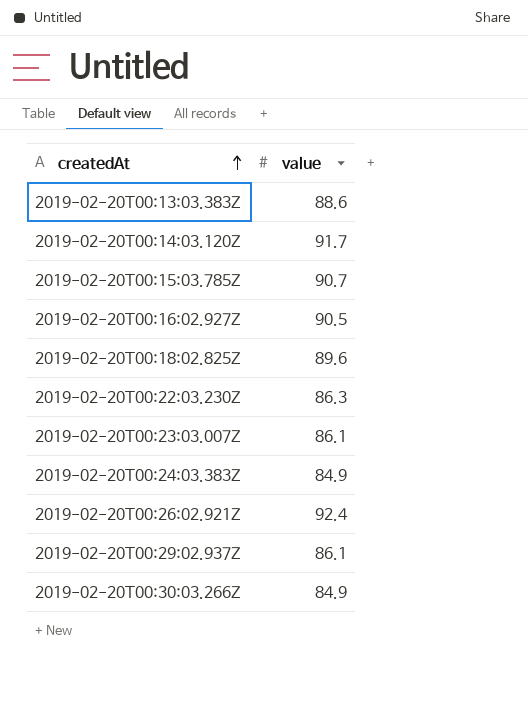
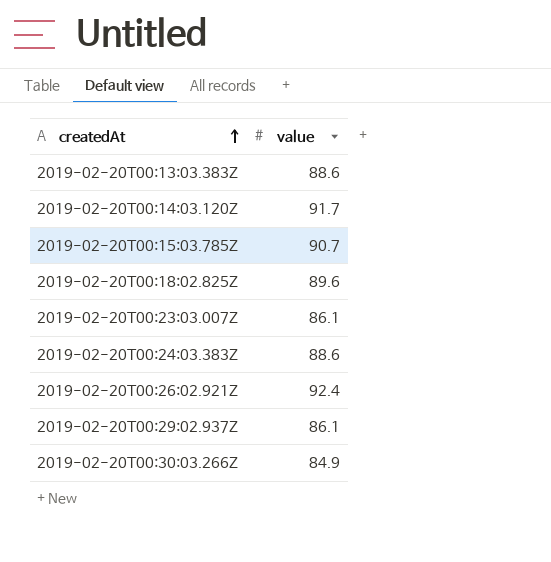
row 2019-02-20T00:16:02.927Z: 90.5 -> none
row 2019-02-20T00:22:03.230Z: 86.3 -> none
2019-02-20T00:24:03.383Z | value: 84.9 -> 88.6

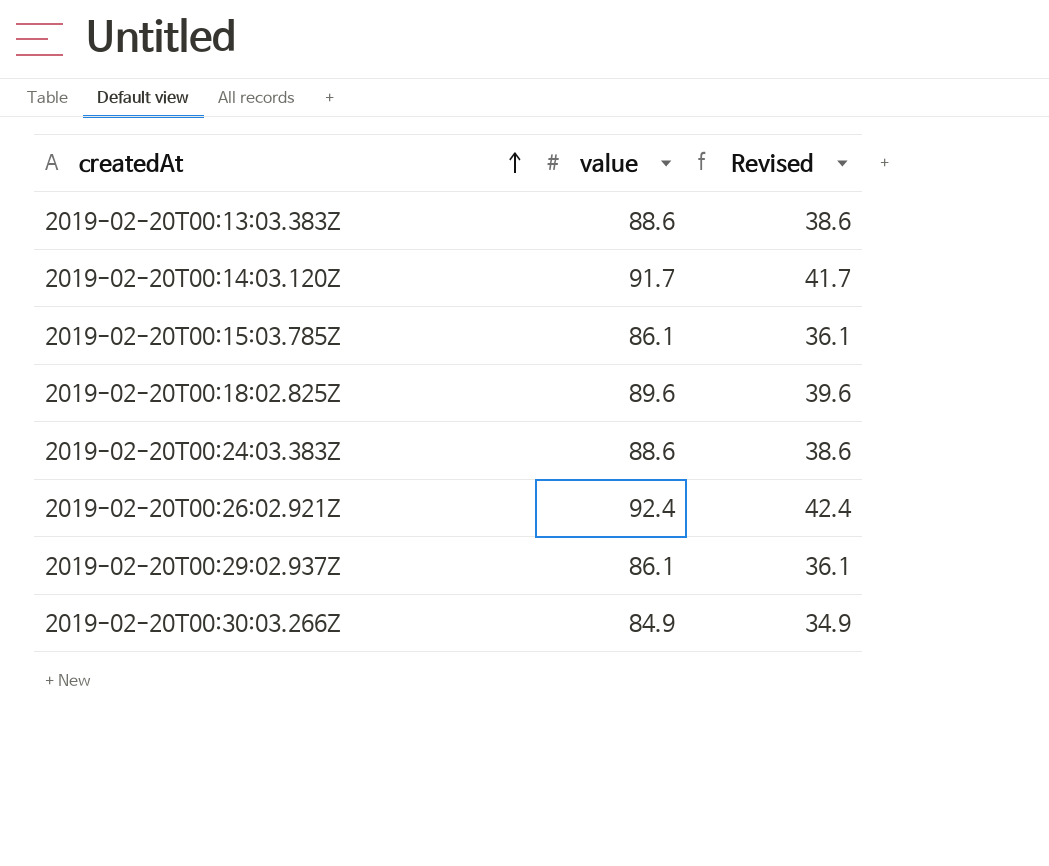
column Revised | formula: none -> [value] - 50
row 2019-02-20T00:23:03.007Z: 86.1 -> none
2019-02-20T00:15:03.785Z | value: 90.7 -> 86.1

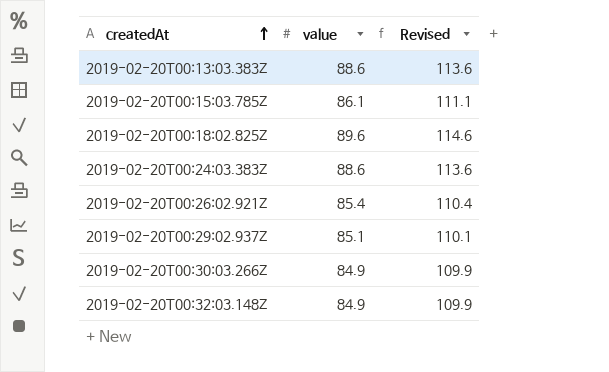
column Revised | formula: [value] - 50 -> [value] + 25
row 2019-02-20T00:14:03.120Z: 91.7 | 41.7 -> none
2019-02-20T00:26:02.921Z | value: 92.4 -> 85.4
2019-02-20T00:29:02.937Z | value: 86.1 -> 85.1
row 2019-02-20T00:32:03.148Z: none -> 84.9 | 109.9

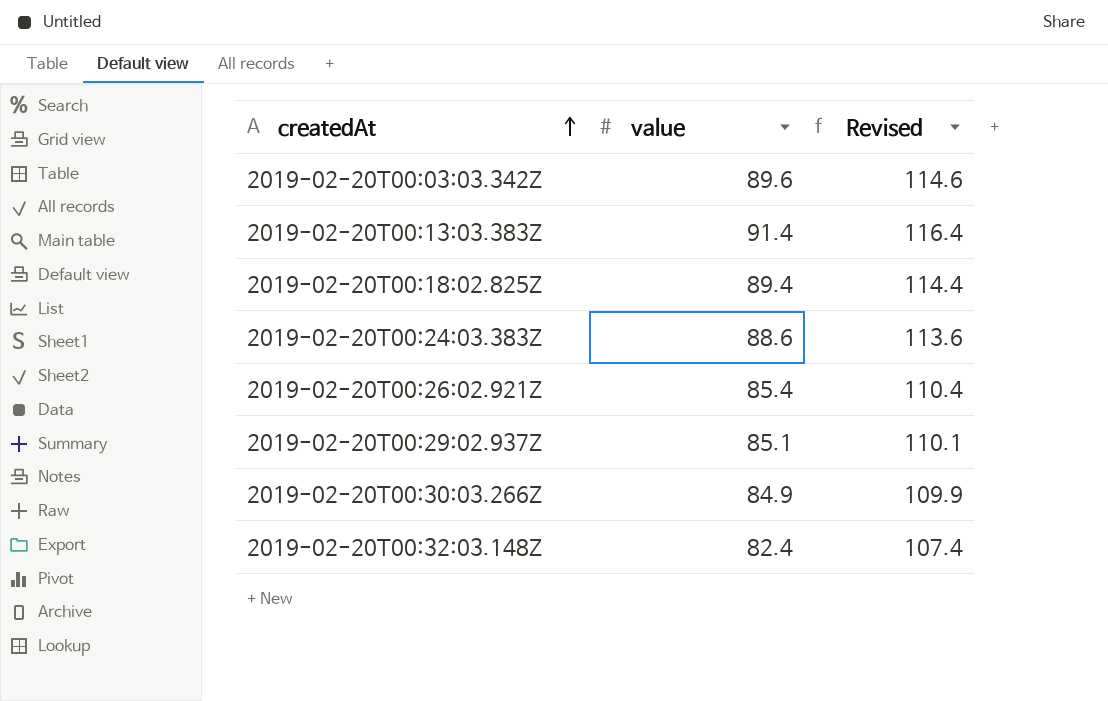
row 2019-02-20T00:15:03.785Z: 86.1 | 111.1 -> none
row 2019-02-20T00:03:03.342Z: none -> 89.6 | 114.6
2019-02-20T00:13:03.383Z | value: 88.6 -> 91.4
2019-02-20T00:13:03.383Z | Revised: 113.6 -> 116.4
2019-02-20T00:18:02.825Z | value: 89.6 -> 89.4
2019-02-20T00:18:02.825Z | Revised: 114.6 -> 114.4
2019-02-20T00:32:03.148Z | value: 84.9 -> 82.4
2019-02-20T00:32:03.148Z | Revised: 109.9 -> 107.4

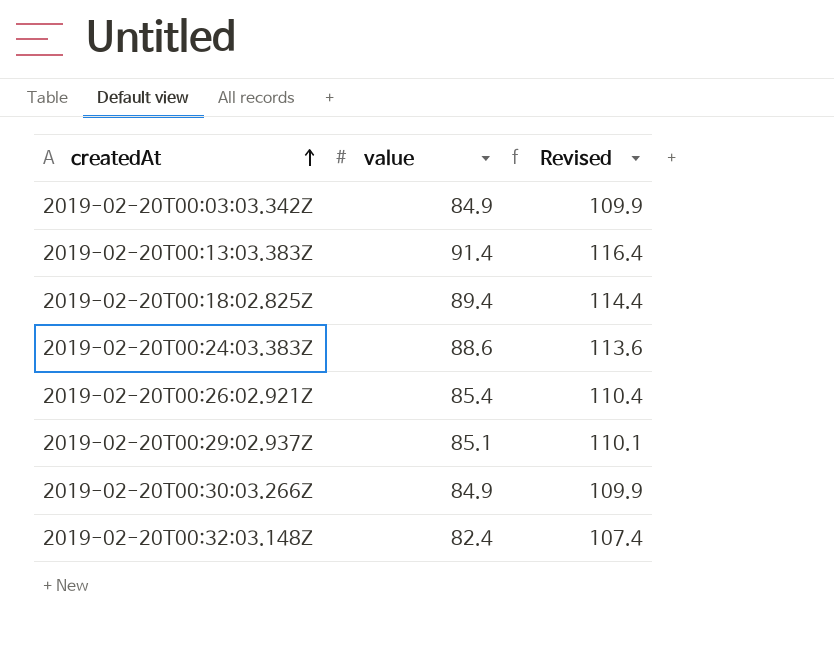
2019-02-20T00:03:03.342Z | value: 89.6 -> 84.9
2019-02-20T00:03:03.342Z | Revised: 114.6 -> 109.9

